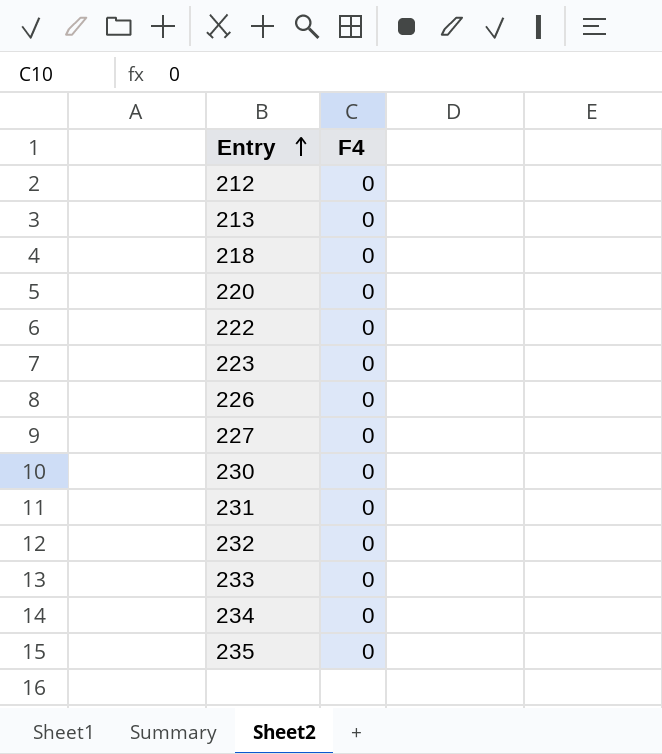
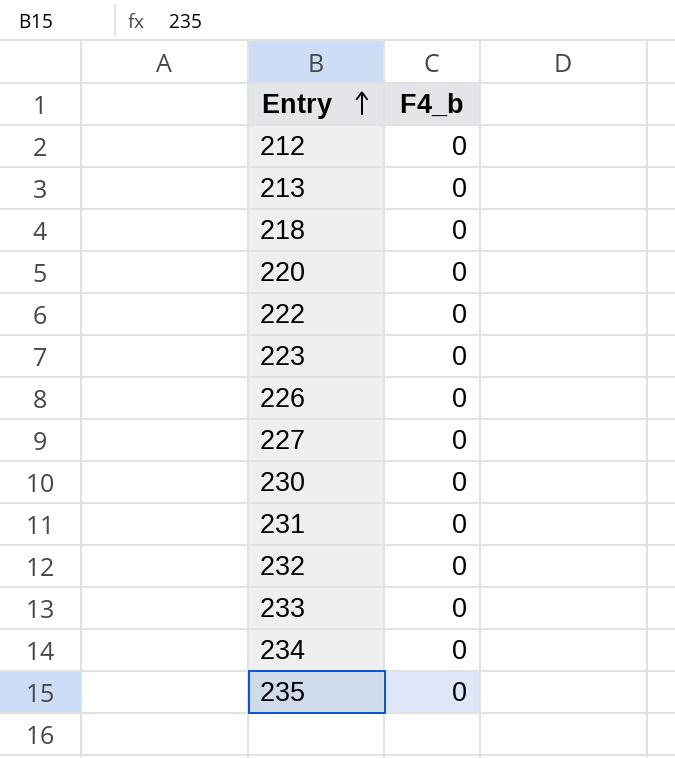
column name: F4 -> F4_b

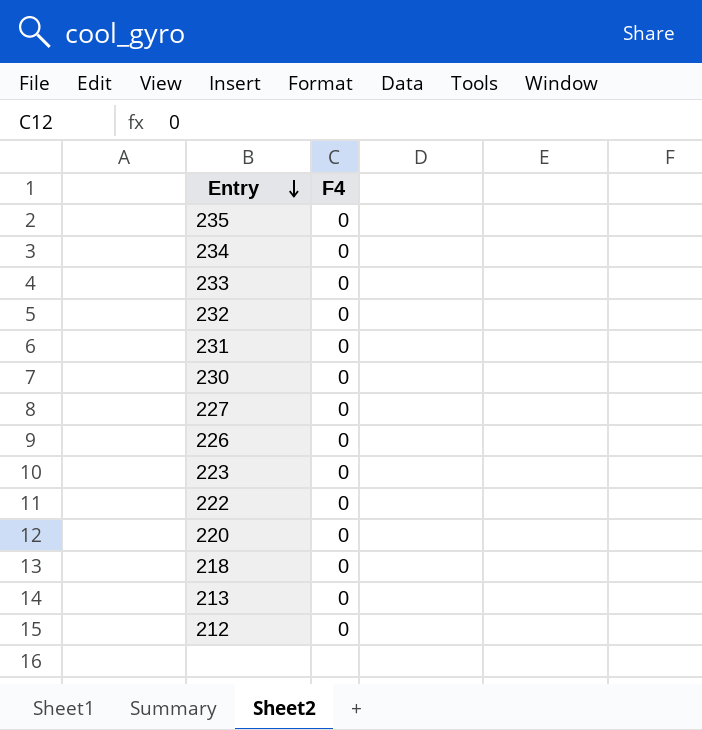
row order: Entry ascending -> Entry descending
column name: F4_b -> F4

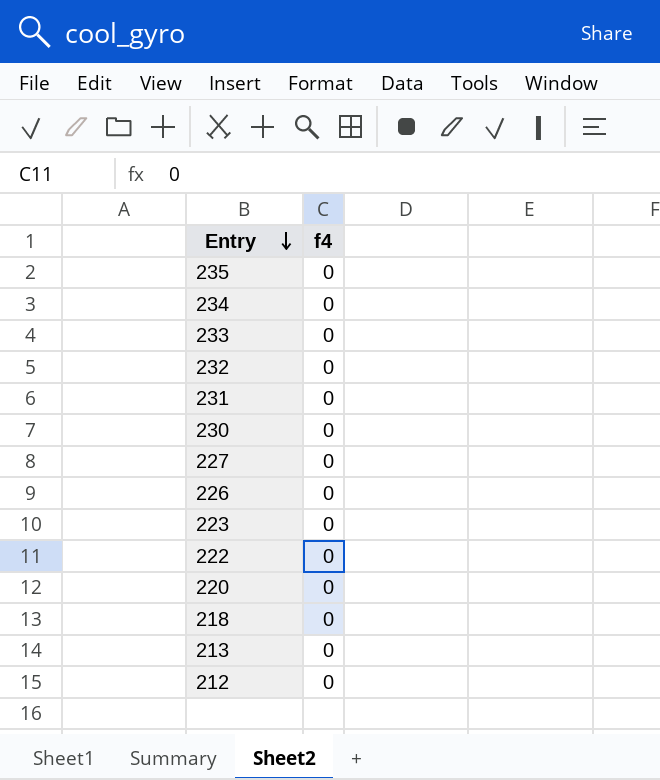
column name: F4 -> f4

